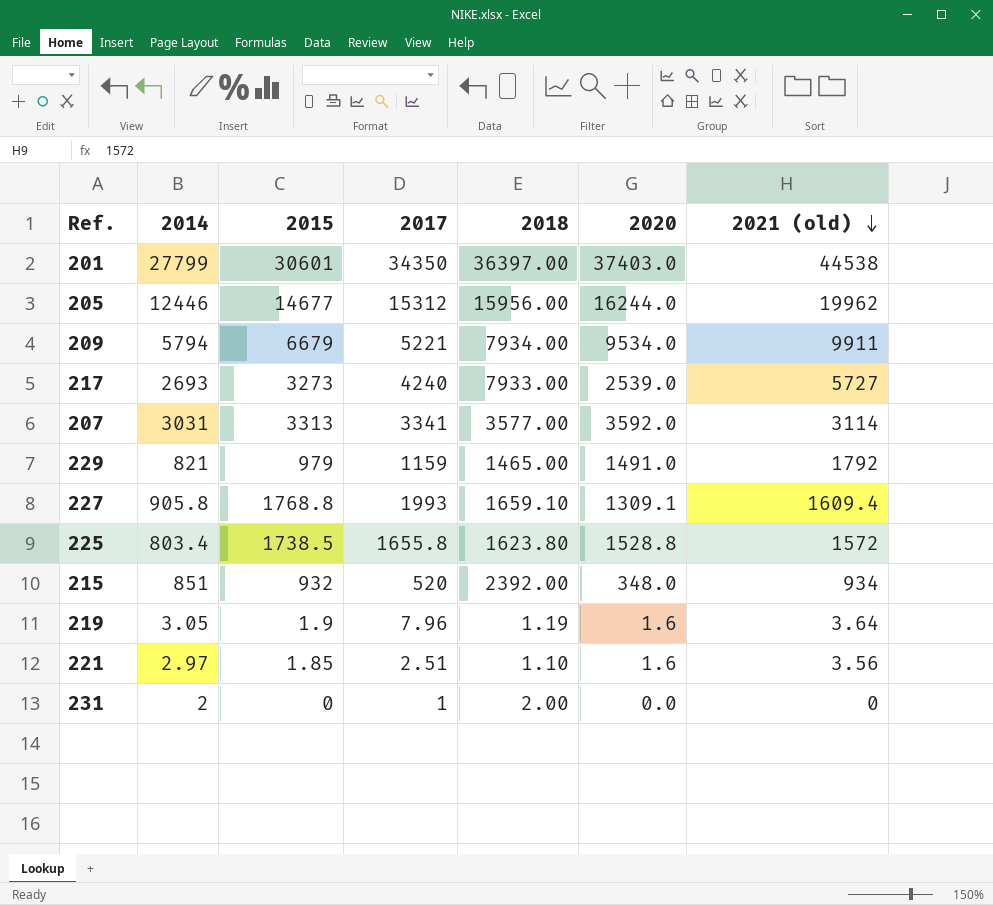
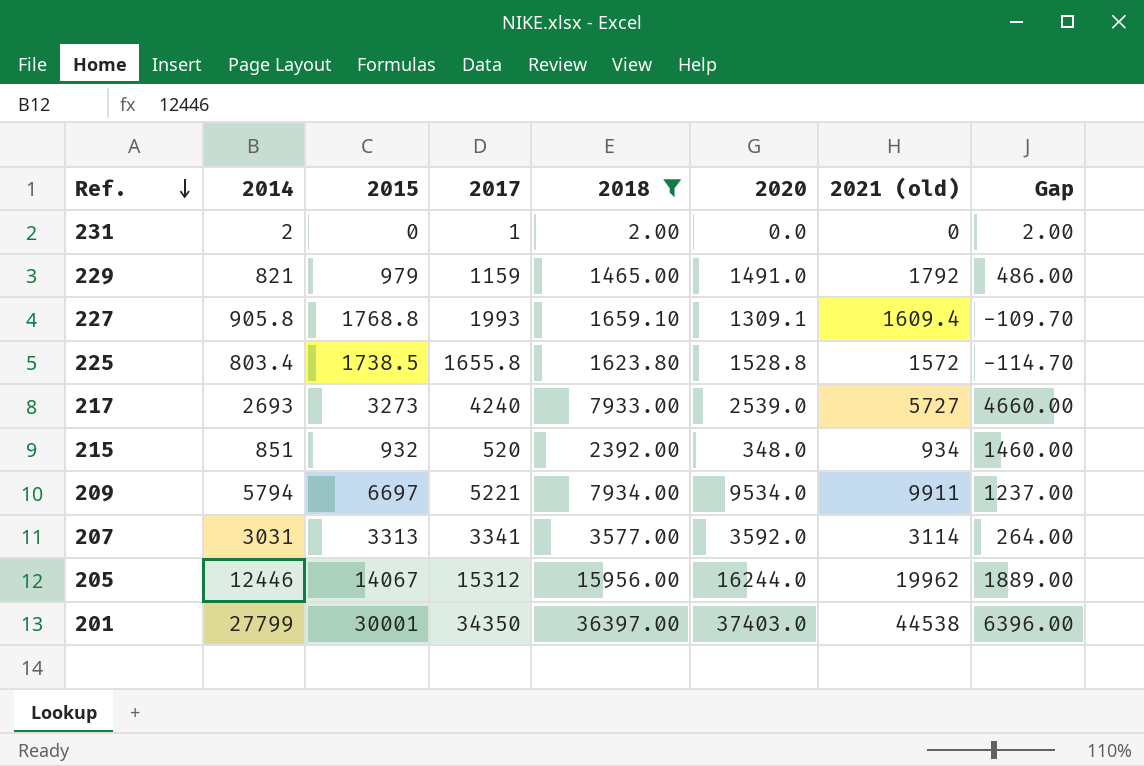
filter: none -> 2018 >= 2.00
row order: 2021 (old) descending -> Ref. descending
column Gap | formula: none -> [2018] - [2015]
209 | 2015: 6679 -> 6697
205 | 2015: 14677 -> 14067
201 | 2015: 30601 -> 30001

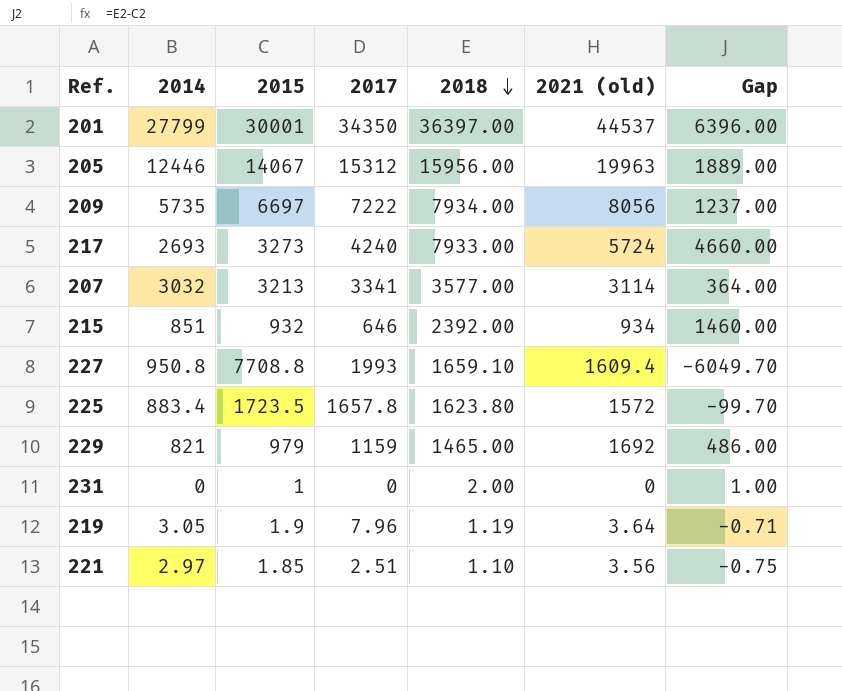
filter: 2018 >= 2.00 -> none
row order: Ref. descending -> 2018 descending
column 2020 | position: 6 -> none
201 | 2021 (old): 44538 -> 44537
205 | 2021 (old): 19962 -> 19963
209 | 2014: 5794 -> 5735
209 | 2017: 5221 -> 7222
209 | 2021 (old): 9911 -> 8056
217 | 2021 (old): 5727 -> 5724
207 | 2014: 3031 -> 3032
207 | 2015: 3313 -> 3213
207 | Gap: 264.00 -> 364.00
215 | 2017: 520 -> 646
227 | 2014: 905.8 -> 950.8
227 | 2015: 1768.8 -> 7708.8
227 | Gap: -109.70 -> -6049.70
225 | 2014: 803.4 -> 883.4
225 | 2015: 1738.5 -> 1723.5
225 | 2017: 1655.8 -> 1657.8
225 | Gap: -114.70 -> -99.70
229 | 2021 (old): 1792 -> 1692
231 | 2014: 2 -> 0
231 | 2015: 0 -> 1
231 | 2017: 1 -> 0
231 | Gap: 2.00 -> 1.00

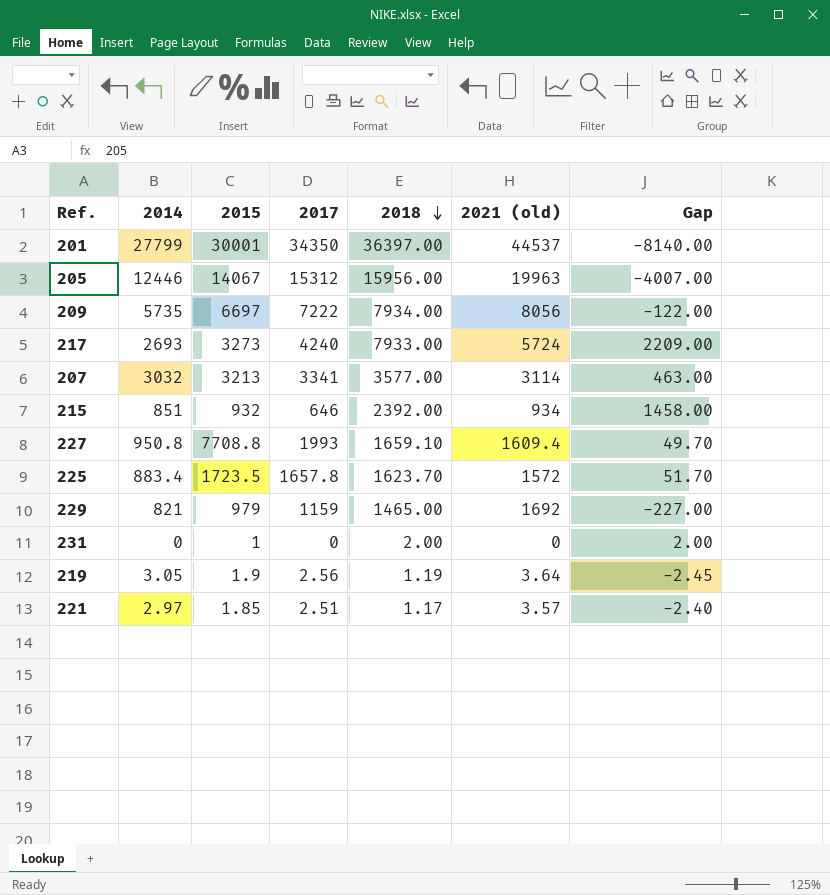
column Gap | formula: [2018] - [2015] -> [2018] - [2021 (old)]
225 | 2018: 1623.80 -> 1623.70
219 | 2017: 7.96 -> 2.56
221 | 2018: 1.10 -> 1.17
221 | 2021 (old): 3.56 -> 3.57

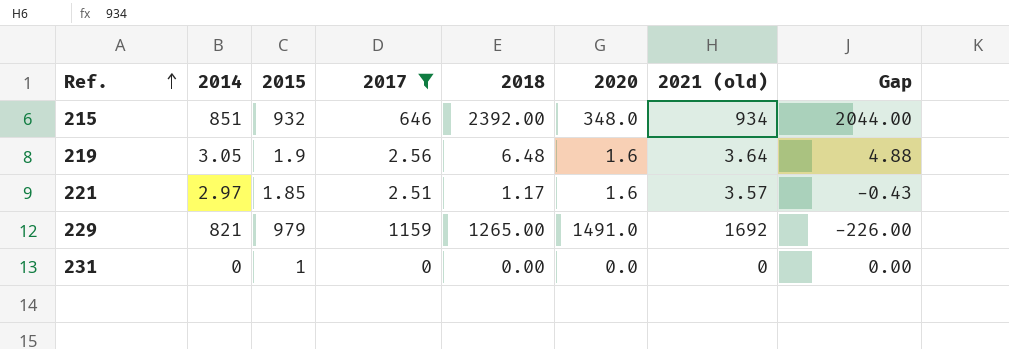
filter: none -> 2017 <= 1159
row order: 2018 descending -> Ref. ascending
column 2020 | position: none -> 6
column Gap | formula: [2018] - [2021 (old)] -> [2018] - [2020]
219 | 2018: 1.19 -> 6.48
229 | 2018: 1465.00 -> 1265.00
231 | 2018: 2.00 -> 0.00

